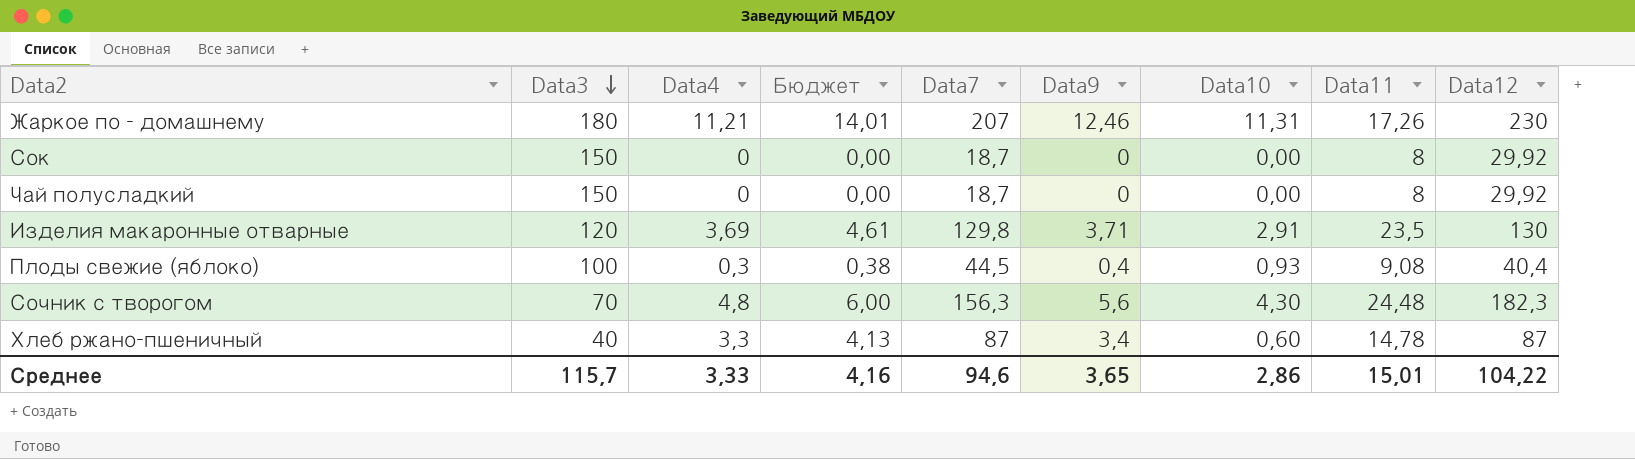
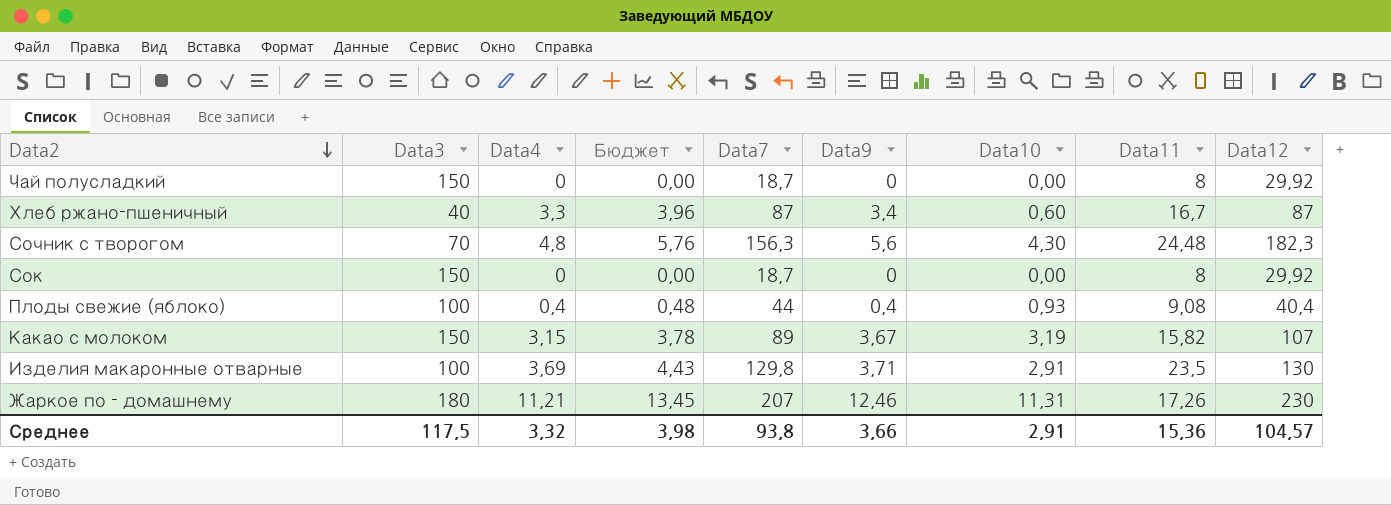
row order: Data3 descending -> Data2 descending
column Бюджет | formula: [Data4] * 1,25 -> [Data4] * 1,2
Хлеб ржано-пшеничный | Data11: 14,78 -> 16,7
Плоды свежие (яблоко) | Data4: 0,3 -> 0,4
Плоды свежие (яблоко) | Data7: 44,5 -> 44
row Какао с молоком: none -> 150 | 3,15 | 3,78 | 89 | 3,67 | 3,19 | 15,82 | 107
Изделия макаронные отварные | Data3: 120 -> 100
Среднее | Data3: 115,7 -> 117,5
Среднее | Data4: 3,33 -> 3,32
Среднее | Бюджет: 4,16 -> 3,98
Среднее | Data7: 94,6 -> 93,8
Среднее | Data9: 3,65 -> 3,66
Среднее | Data10: 2,86 -> 2,91
Среднее | Data11: 15,01 -> 15,36
Среднее | Data12: 104,22 -> 104,57

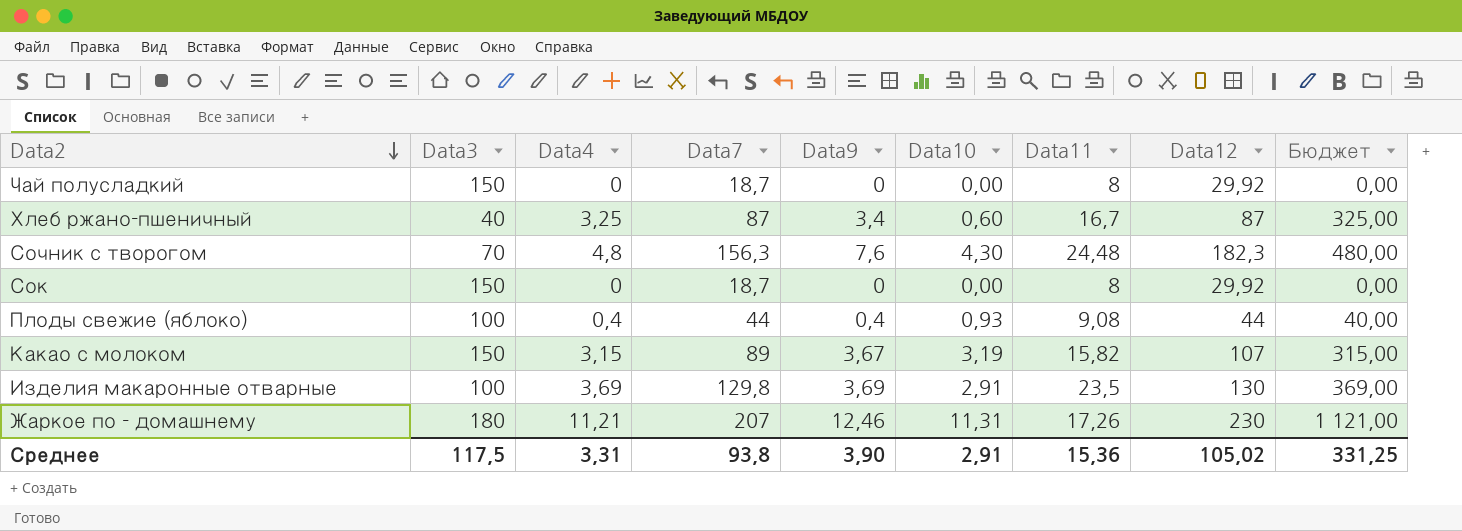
column Бюджет | formula: [Data4] * 1,2 -> [Data4] * 100
column Бюджет | position: 4 -> 9
Хлеб ржано-пшеничный | Data4: 3,3 -> 3,25
Сочник с творогом | Data9: 5,6 -> 7,6
Плоды свежие (яблоко) | Data12: 40,4 -> 44
Изделия макаронные отварные | Data9: 3,71 -> 3,69
Среднее | Data4: 3,32 -> 3,31
Среднее | Data9: 3,66 -> 3,90
Среднее | Data12: 104,57 -> 105,02
Среднее | Бюджет: 3,98 -> 331,25

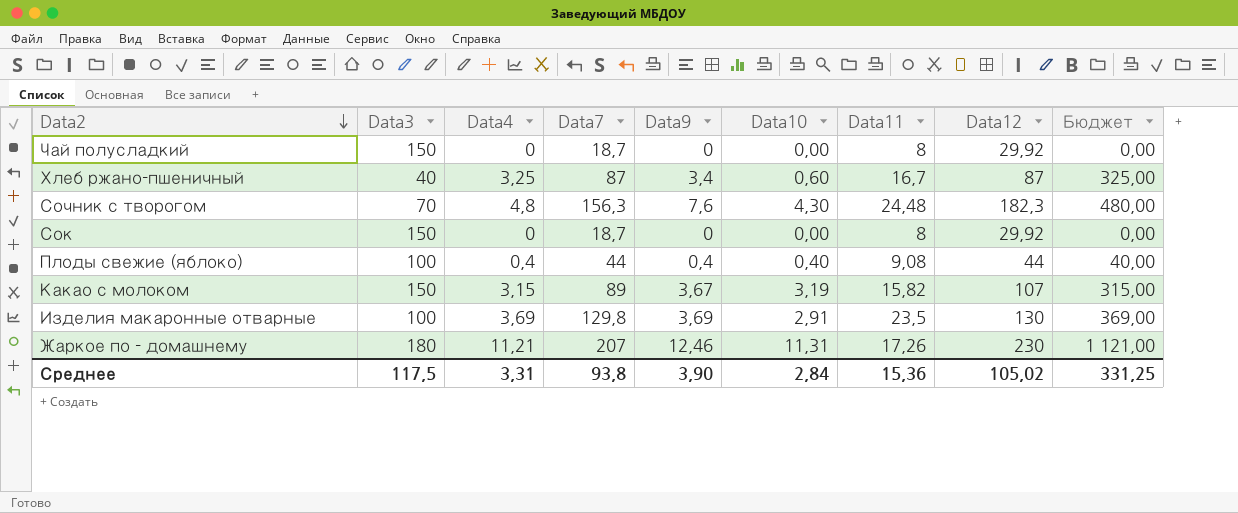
Плоды свежие (яблоко) | Data10: 0,93 -> 0,40
Среднее | Data10: 2,91 -> 2,84

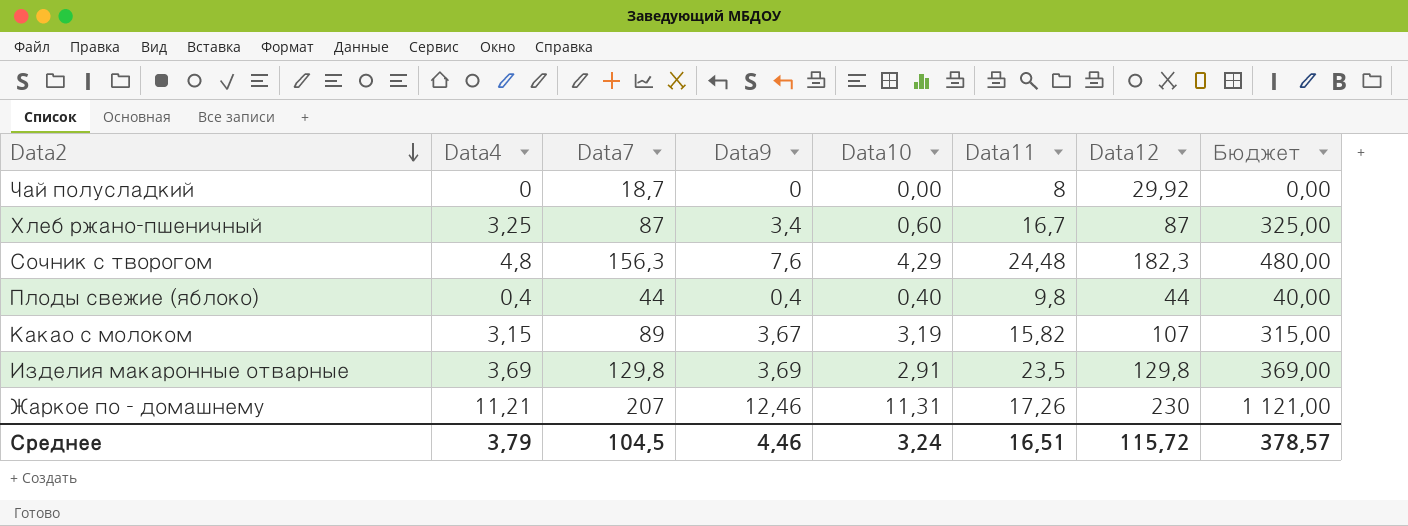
column Data3 | position: 2 -> none
row Сок: 150 | 0 | 18,7 | 0 | 0,00 | 8 | 29,92 | 0,00 -> none
Сочник с творогом | Data10: 4,30 -> 4,29
Плоды свежие (яблоко) | Data11: 9,08 -> 9,8
Изделия макаронные отварные | Data12: 130 -> 129,8
Среднее | Data4: 3,31 -> 3,79
Среднее | Data7: 93,8 -> 104,5
Среднее | Data9: 3,90 -> 4,46
Среднее | Data10: 2,84 -> 3,24
Среднее | Data11: 15,36 -> 16,51
Среднее | Data12: 105,02 -> 115,72
Среднее | Бюджет: 331,25 -> 378,57

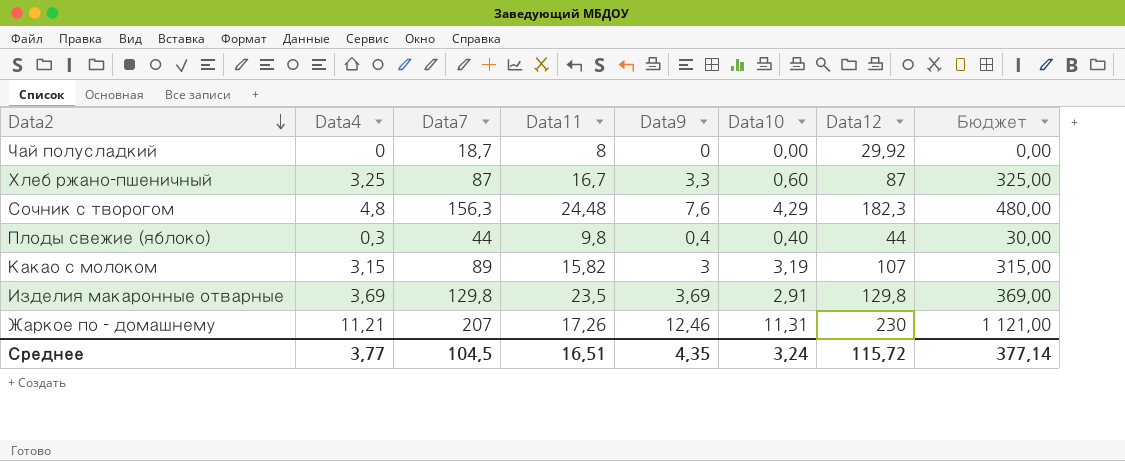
column Data11 | position: 6 -> 4
Хлеб ржано-пшеничный | Data9: 3,4 -> 3,3
Плоды свежие (яблоко) | Data4: 0,4 -> 0,3
Плоды свежие (яблоко) | Бюджет: 40,00 -> 30,00
Какао с молоком | Data9: 3,67 -> 3
Среднее | Data4: 3,79 -> 3,77
Среднее | Data9: 4,46 -> 4,35
Среднее | Бюджет: 378,57 -> 377,14

